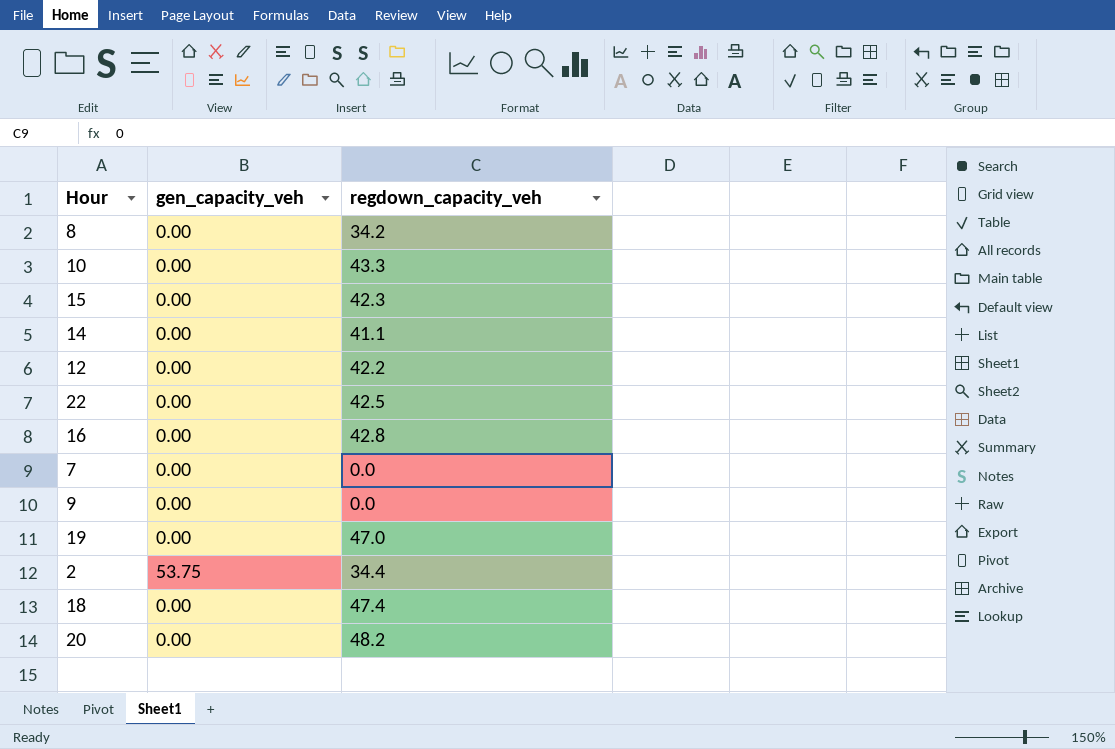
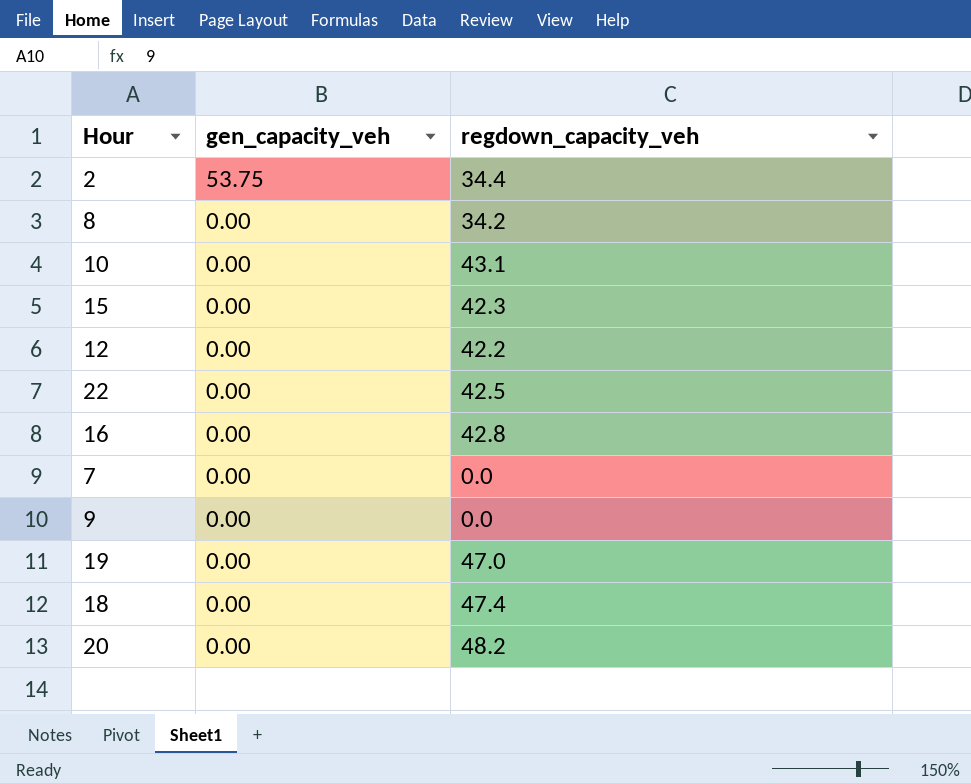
row order: none -> gen_capacity_veh descending
row 14: 0.00 | 41.1 -> none
10 | regdown_capacity_veh: 43.3 -> 43.1

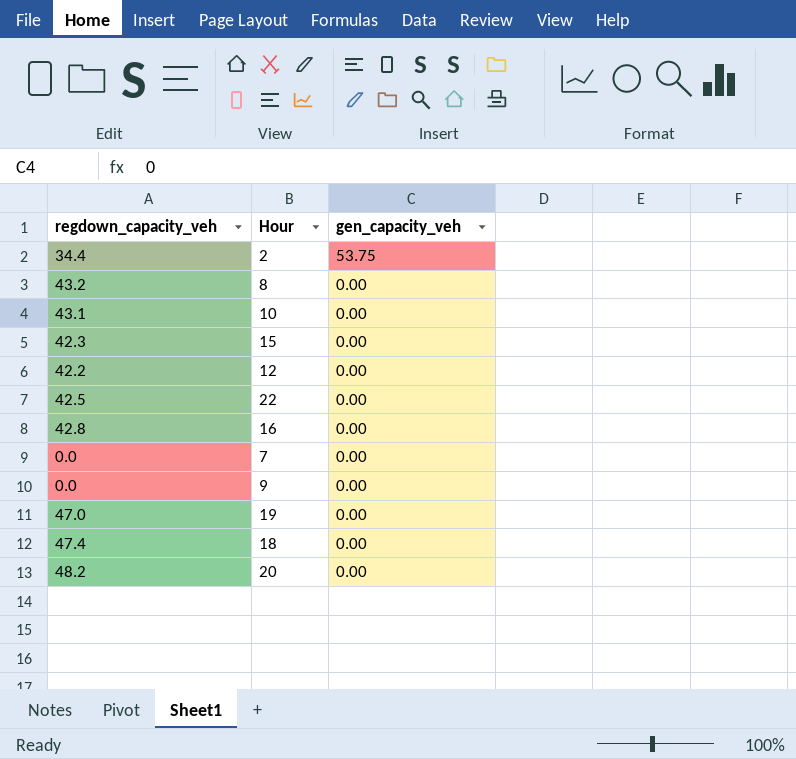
column regdown_capacity_veh | position: 3 -> 1
8 | regdown_capacity_veh: 34.2 -> 43.2

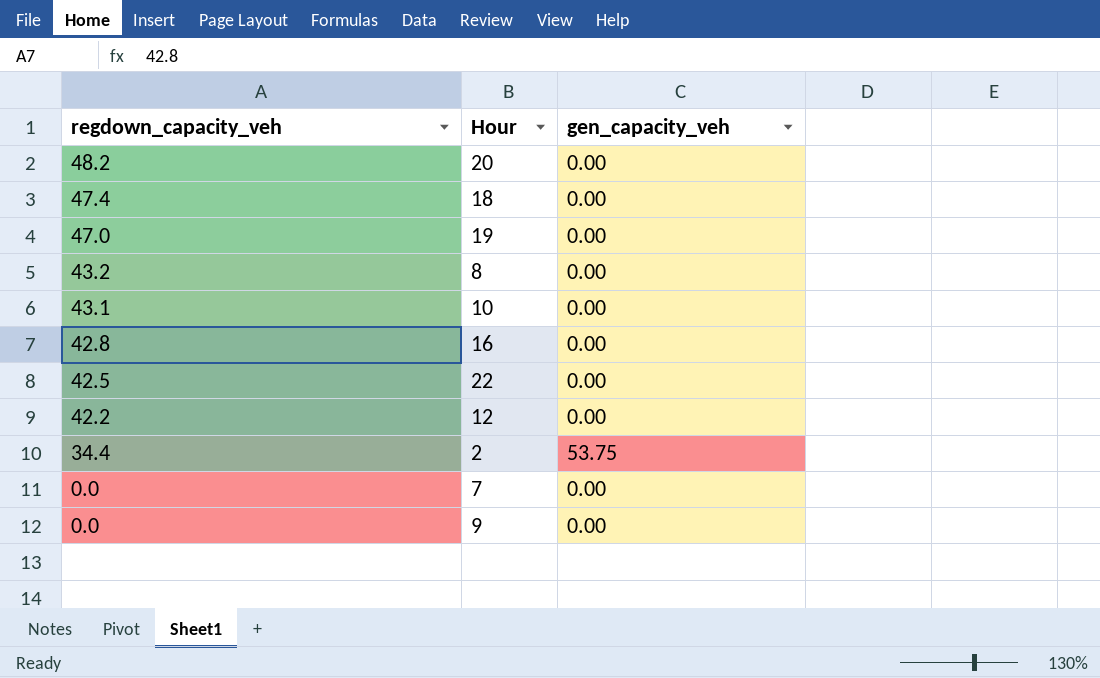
row order: gen_capacity_veh descending -> regdown_capacity_veh descending
row 15: 42.3 | 0.00 -> none

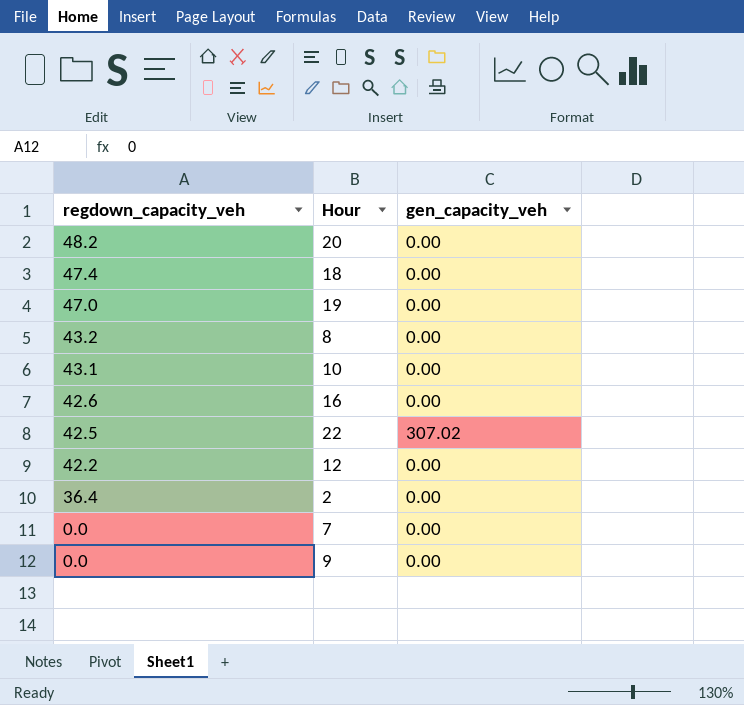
16 | regdown_capacity_veh: 42.8 -> 42.6
22 | gen_capacity_veh: 0.00 -> 307.02
2 | regdown_capacity_veh: 34.4 -> 36.4
2 | gen_capacity_veh: 53.75 -> 0.00

